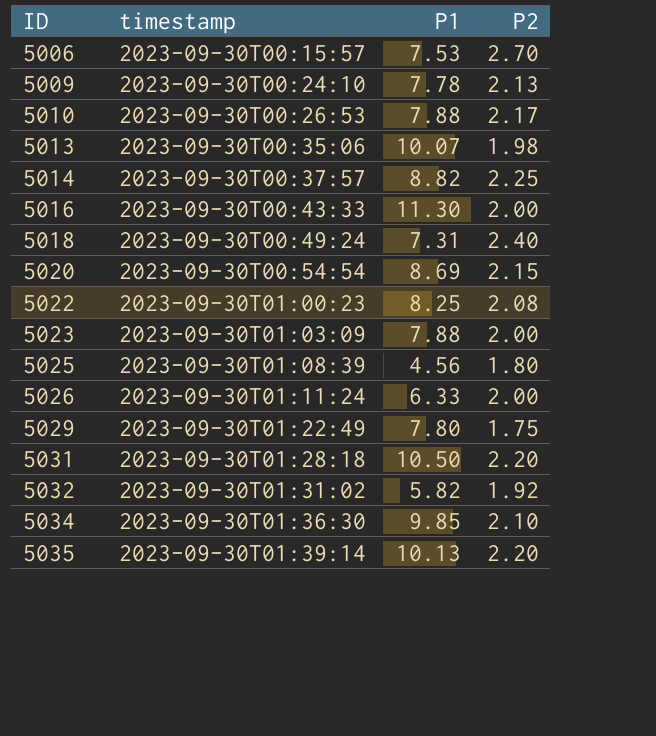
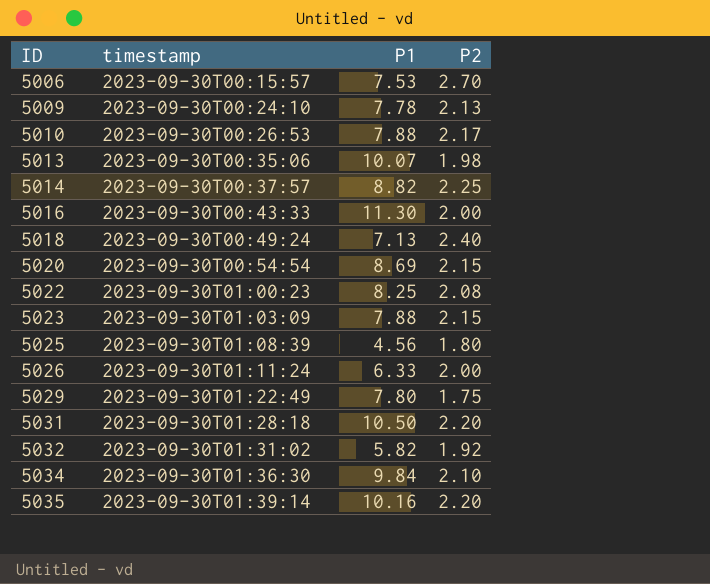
5018 | P1: 7.31 -> 7.13
5023 | P2: 2.00 -> 2.15
5034 | P1: 9.85 -> 9.84
5035 | P1: 10.13 -> 10.16

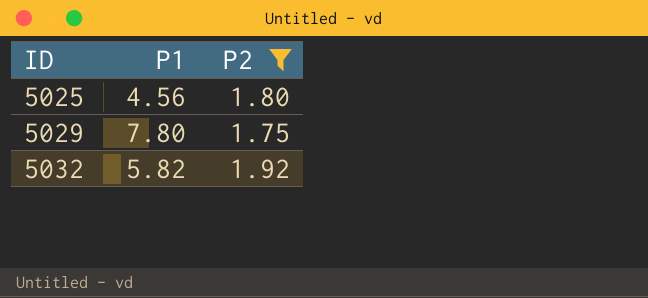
filter: none -> P2 <= 1.92
column timestamp | position: 2 -> none

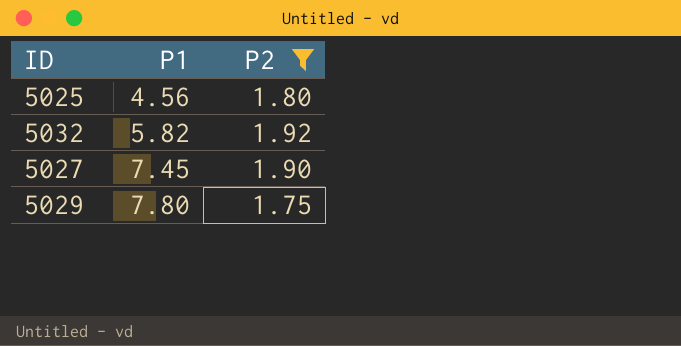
row order: ID ascending -> P1 ascending
row 5027: none -> 7.45 | 1.90

